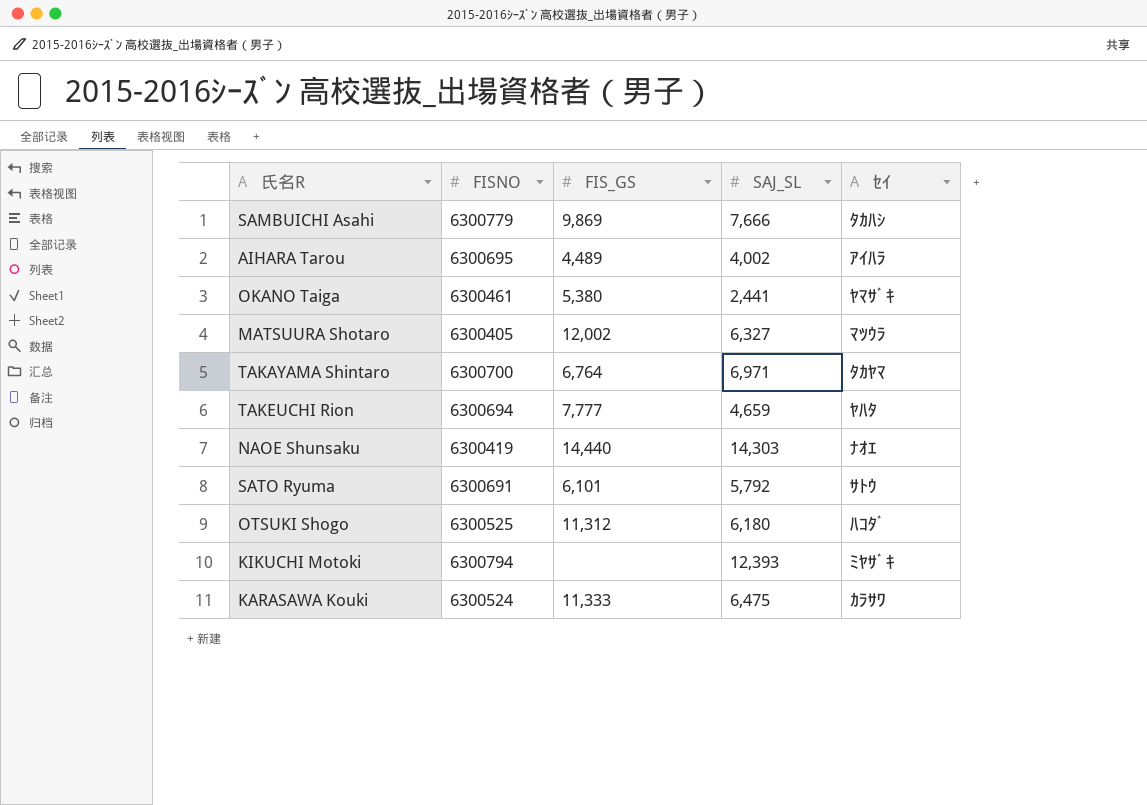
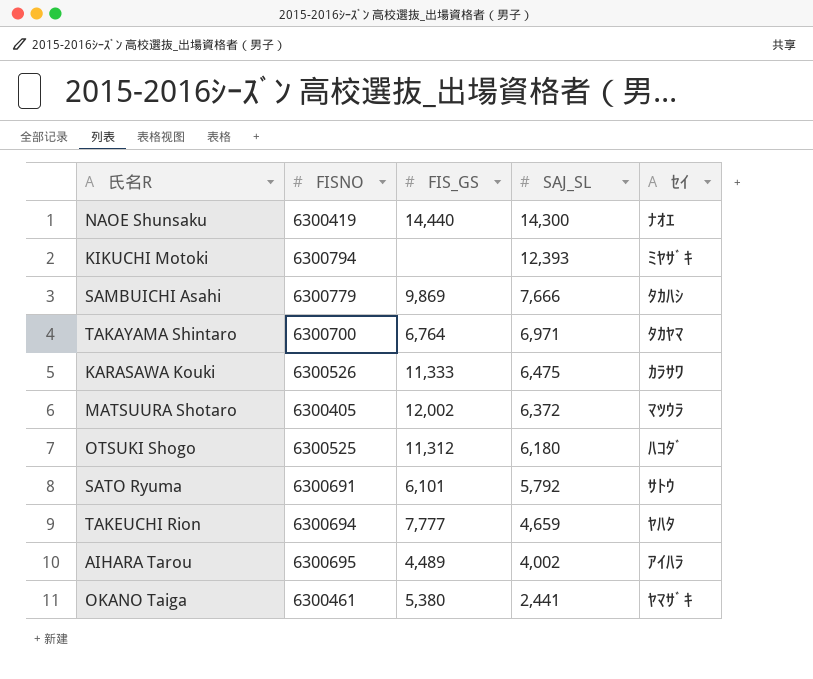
row order: none -> SAJ_SL descending
NAOE Shunsaku | SAJ_SL: 14,303 -> 14,300
KARASAWA Kouki | FISNO: 6300524 -> 6300526
MATSUURA Shotaro | SAJ_SL: 6,327 -> 6,372

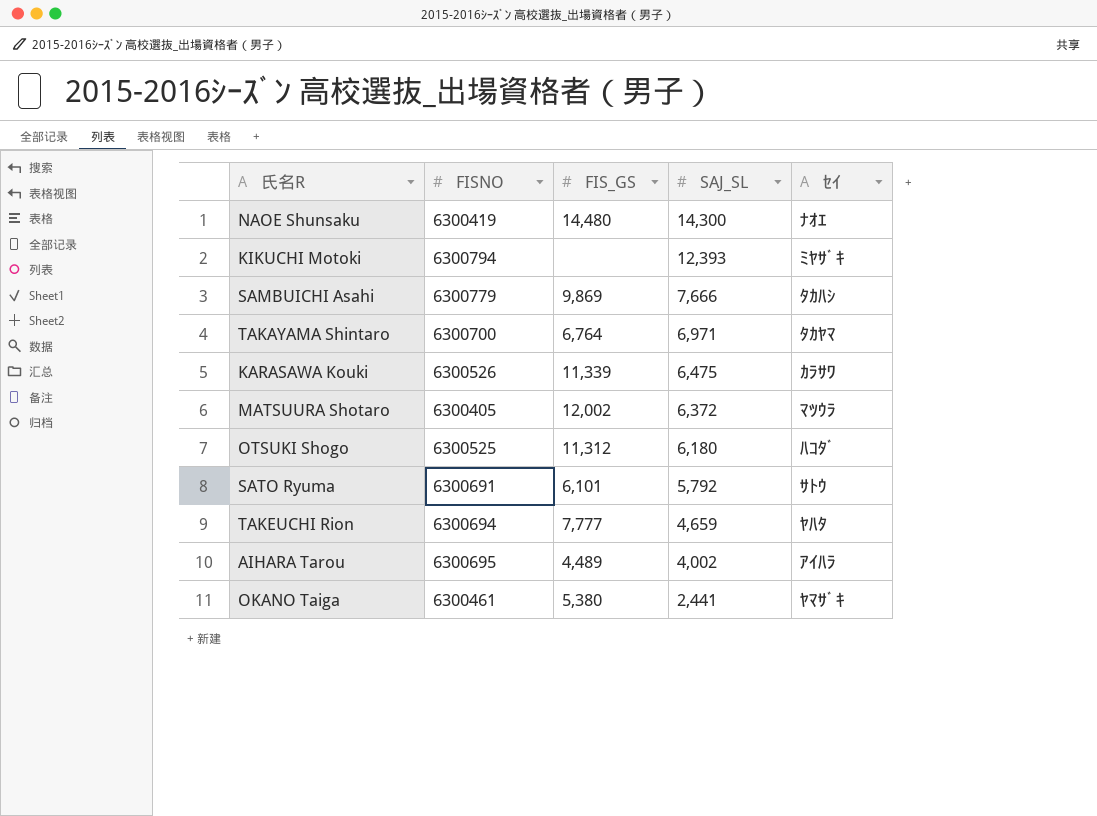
NAOE Shunsaku | FIS_GS: 14,440 -> 14,480
KARASAWA Kouki | FIS_GS: 11,333 -> 11,339

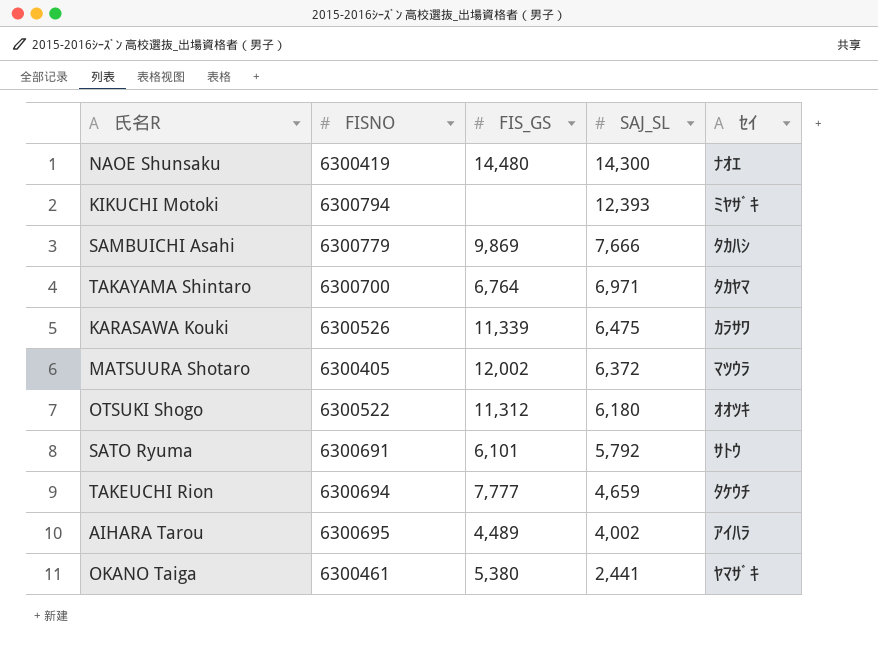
OTSUKI Shogo | FISNO: 6300525 -> 6300522
OTSUKI Shogo | ｾｲ: ﾊｺﾀﾞ -> ｵｵﾂｷ
TAKEUCHI Rion | ｾｲ: ﾔﾊﾀ -> ﾀｹｳﾁ

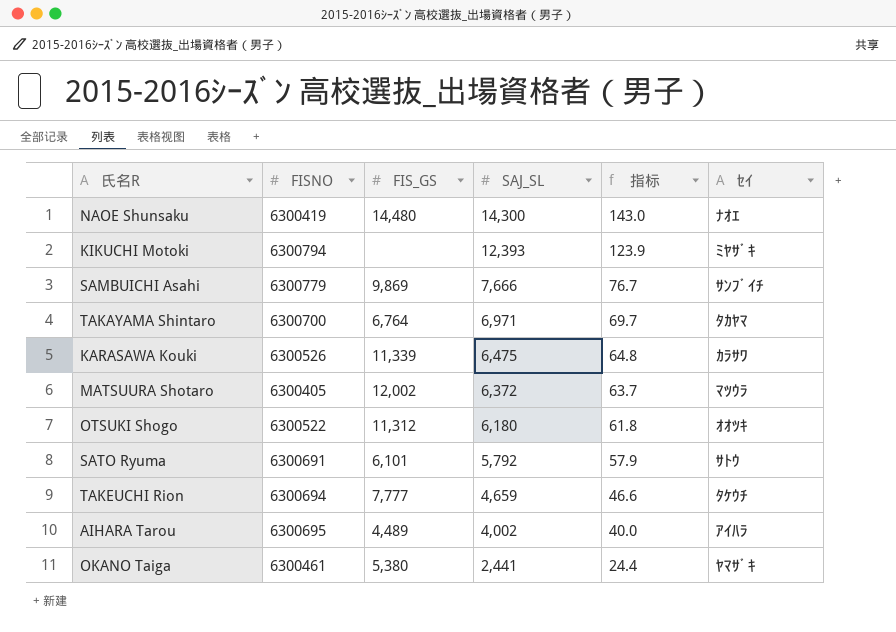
column 指标 | formula: none -> [SAJ_SL] * 0.01
SAMBUICHI Asahi | ｾｲ: ﾀｶﾊｼ -> ｻﾝﾌﾞｲﾁ

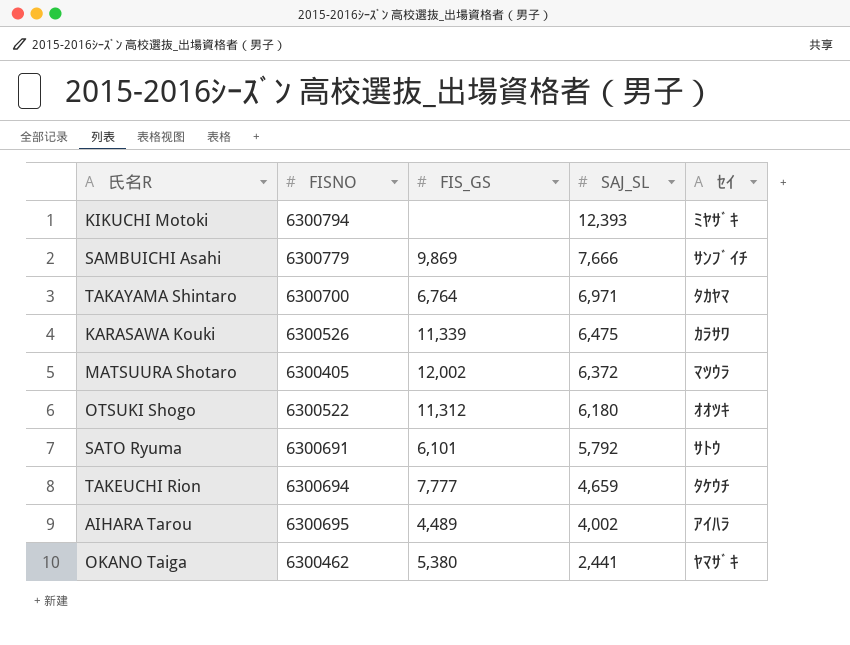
column 指标 | formula: [SAJ_SL] * 0.01 -> none
row NAOE Shunsaku: 6300419 | 14,480 | 14,300 | 143.0 | ﾅｵｴ -> none
OKANO Taiga | FISNO: 6300461 -> 6300462

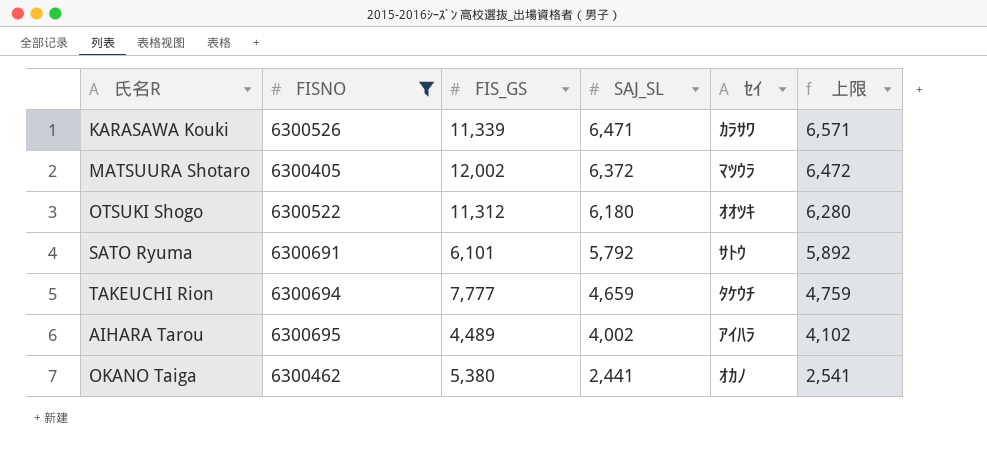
filter: none -> FISNO <= 6300695
column 上限 | formula: none -> [SAJ_SL] + 100
KARASAWA Kouki | SAJ_SL: 6,475 -> 6,471
OKANO Taiga | ｾｲ: ﾔﾏｻﾞｷ -> ｵｶﾉ

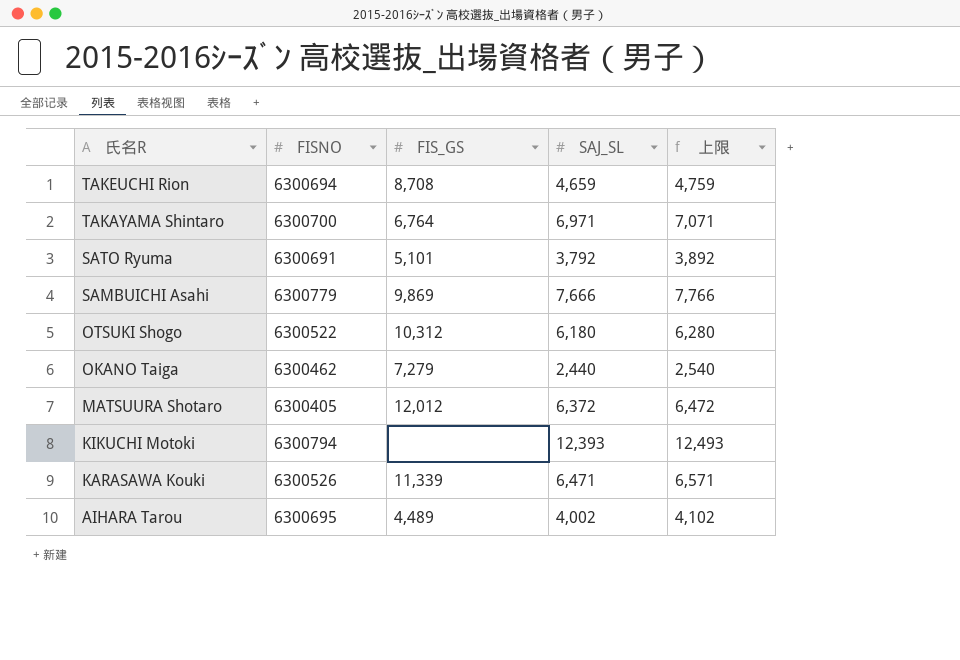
filter: FISNO <= 6300695 -> none
row order: SAJ_SL descending -> 氏名R descending
column ｾｲ | position: 5 -> none
TAKEUCHI Rion | FIS_GS: 7,777 -> 8,708
SATO Ryuma | FIS_GS: 6,101 -> 5,101
SATO Ryuma | SAJ_SL: 5,792 -> 3,792
SATO Ryuma | 上限: 5,892 -> 3,892
OTSUKI Shogo | FIS_GS: 11,312 -> 10,312
OKANO Taiga | FIS_GS: 5,380 -> 7,279
OKANO Taiga | SAJ_SL: 2,441 -> 2,440
OKANO Taiga | 上限: 2,541 -> 2,540
MATSUURA Shotaro | FIS_GS: 12,002 -> 12,012

